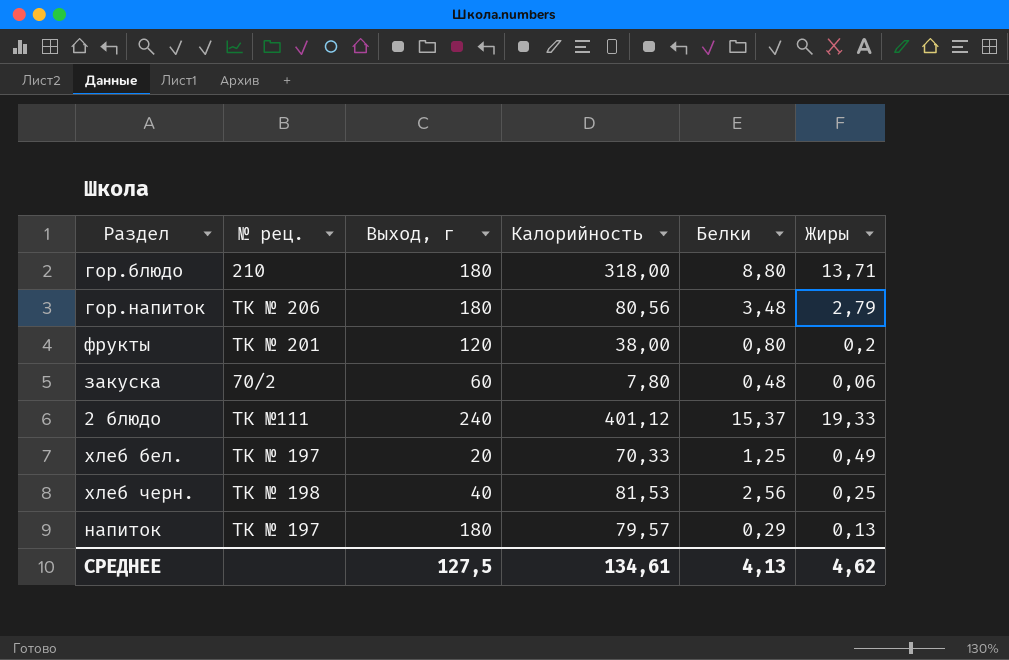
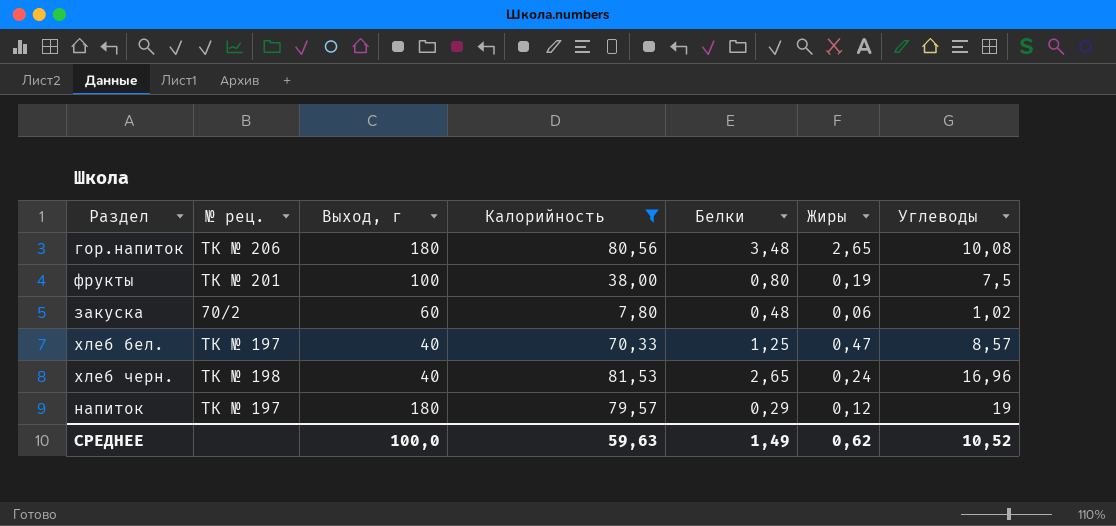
filter: none -> Калорийность <= 81,53
column Углеводы | position: none -> 7
гор.напиток | Жиры: 2,79 -> 2,65
фрукты | Выход, г: 120 -> 100
фрукты | Жиры: 0,2 -> 0,19
хлеб бел. | Выход, г: 20 -> 40
хлеб бел. | Жиры: 0,49 -> 0,47
хлеб черн. | Белки: 2,56 -> 2,65
хлеб черн. | Жиры: 0,25 -> 0,24
напиток | Жиры: 0,13 -> 0,12
СРЕДНЕЕ | Выход, г: 127,5 -> 100,0
СРЕДНЕЕ | Калорийность: 134,61 -> 59,63
СРЕДНЕЕ | Белки: 4,13 -> 1,49
СРЕДНЕЕ | Жиры: 4,62 -> 0,62

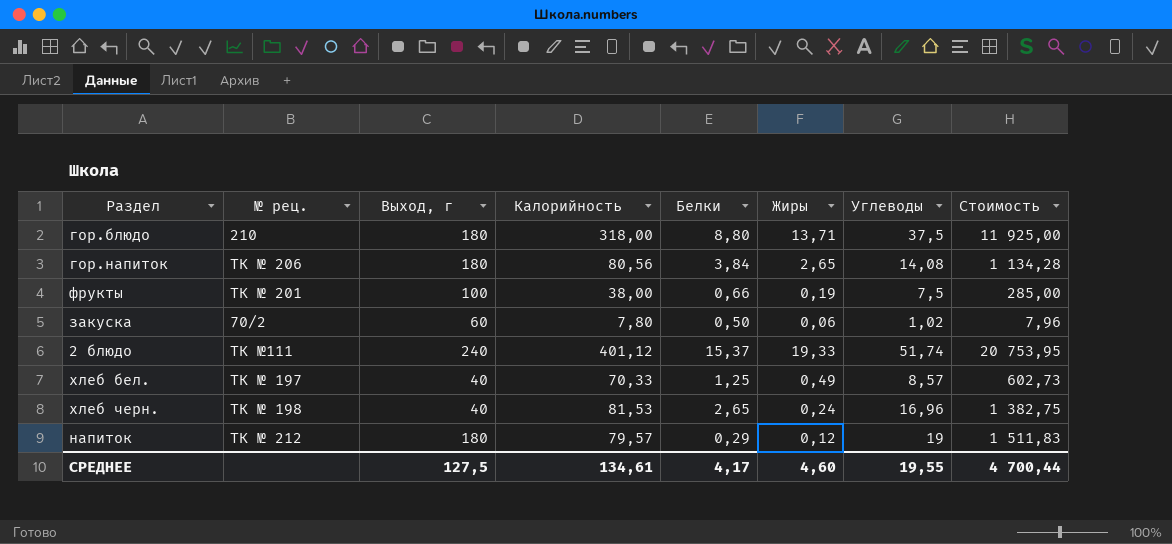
filter: Калорийность <= 81,53 -> none
column Стоимость | formula: none -> [Калорийность] * [Углеводы]
гор.напиток | Белки: 3,48 -> 3,84
гор.напиток | Углеводы: 10,08 -> 14,08
фрукты | Белки: 0,80 -> 0,66
закуска | Белки: 0,48 -> 0,50
хлеб бел. | Жиры: 0,47 -> 0,49
напиток | № рец.: ТК № 197 -> ТК № 212
СРЕДНЕЕ | Выход, г: 100,0 -> 127,5
СРЕДНЕЕ | Калорийность: 59,63 -> 134,61
СРЕДНЕЕ | Белки: 1,49 -> 4,17
СРЕДНЕЕ | Жиры: 0,62 -> 4,60
СРЕДНЕЕ | Углеводы: 10,52 -> 19,55

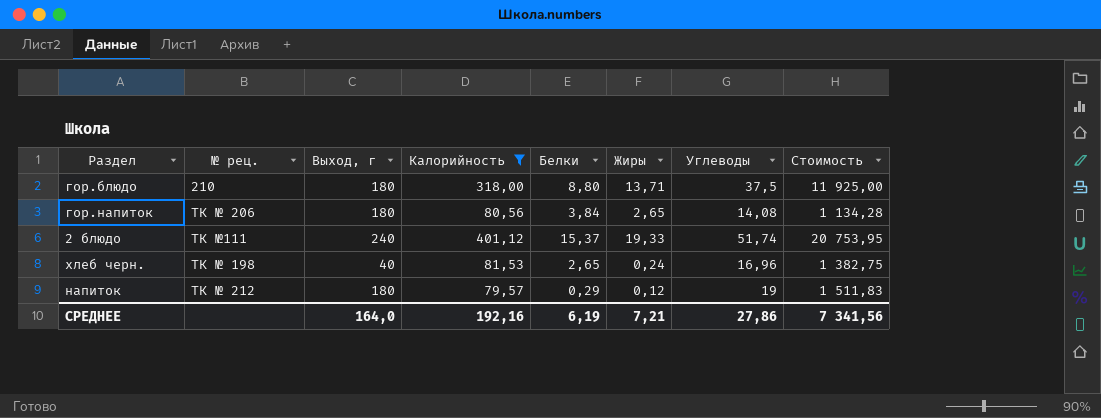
filter: none -> Калорийность >= 79,57
СРЕДНЕЕ | Выход, г: 127,5 -> 164,0
СРЕДНЕЕ | Калорийность: 134,61 -> 192,16
СРЕДНЕЕ | Белки: 4,17 -> 6,19
СРЕДНЕЕ | Жиры: 4,60 -> 7,21
СРЕДНЕЕ | Углеводы: 19,55 -> 27,86
СРЕДНЕЕ | Стоимость: 4 700,44 -> 7 341,56

